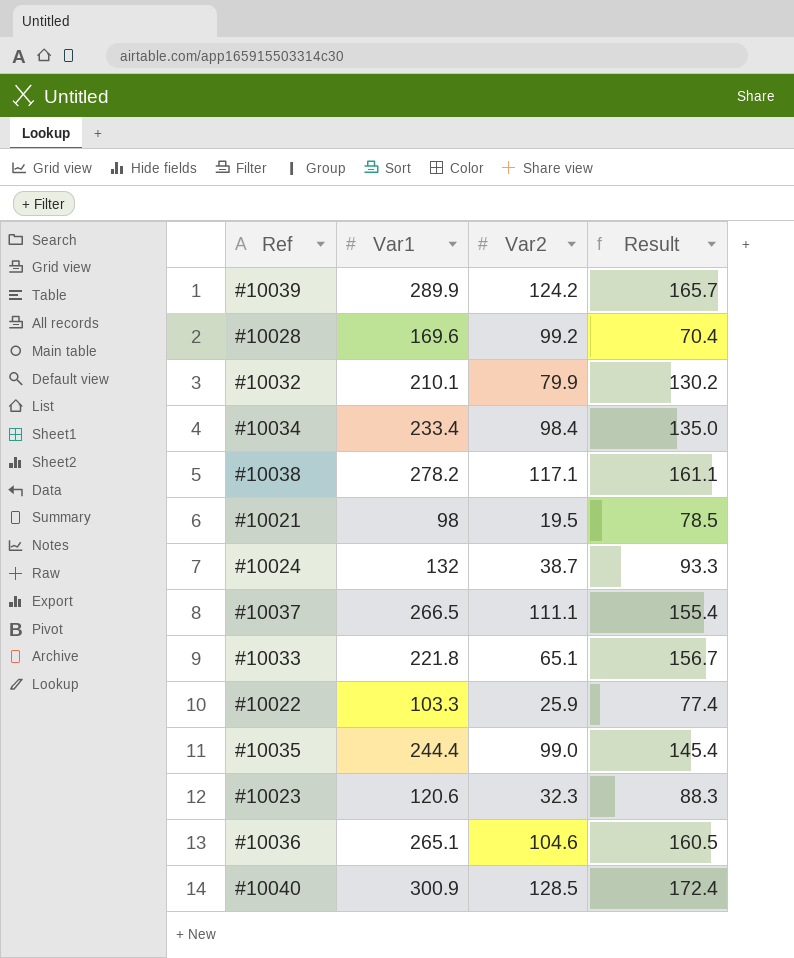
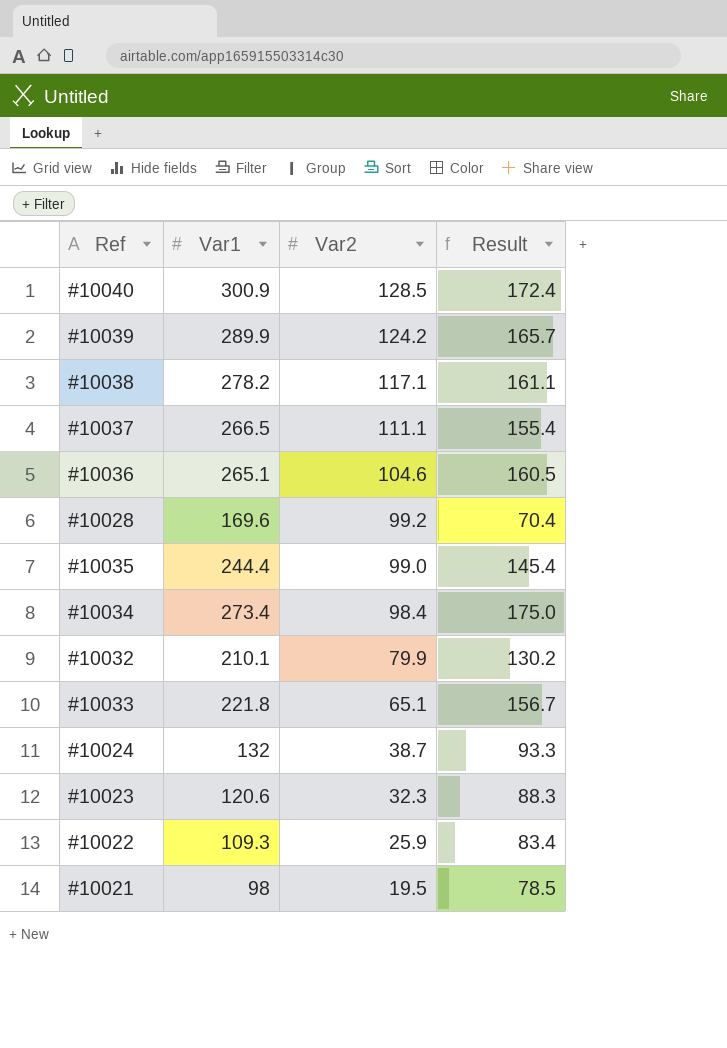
row order: none -> Var2 descending
#10034 | Var1: 233.4 -> 273.4
#10034 | Result: 135.0 -> 175.0
#10022 | Var1: 103.3 -> 109.3
#10022 | Result: 77.4 -> 83.4

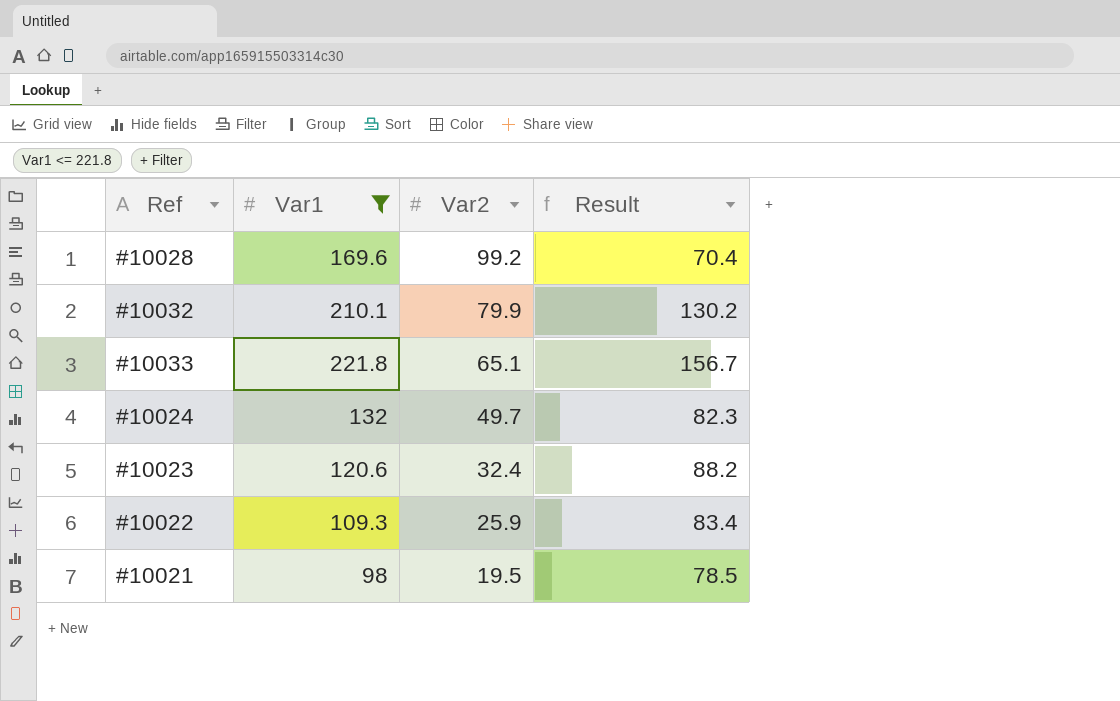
filter: none -> Var1 <= 221.8
#10024 | Var2: 38.7 -> 49.7
#10024 | Result: 93.3 -> 82.3
#10023 | Var2: 32.3 -> 32.4
#10023 | Result: 88.3 -> 88.2

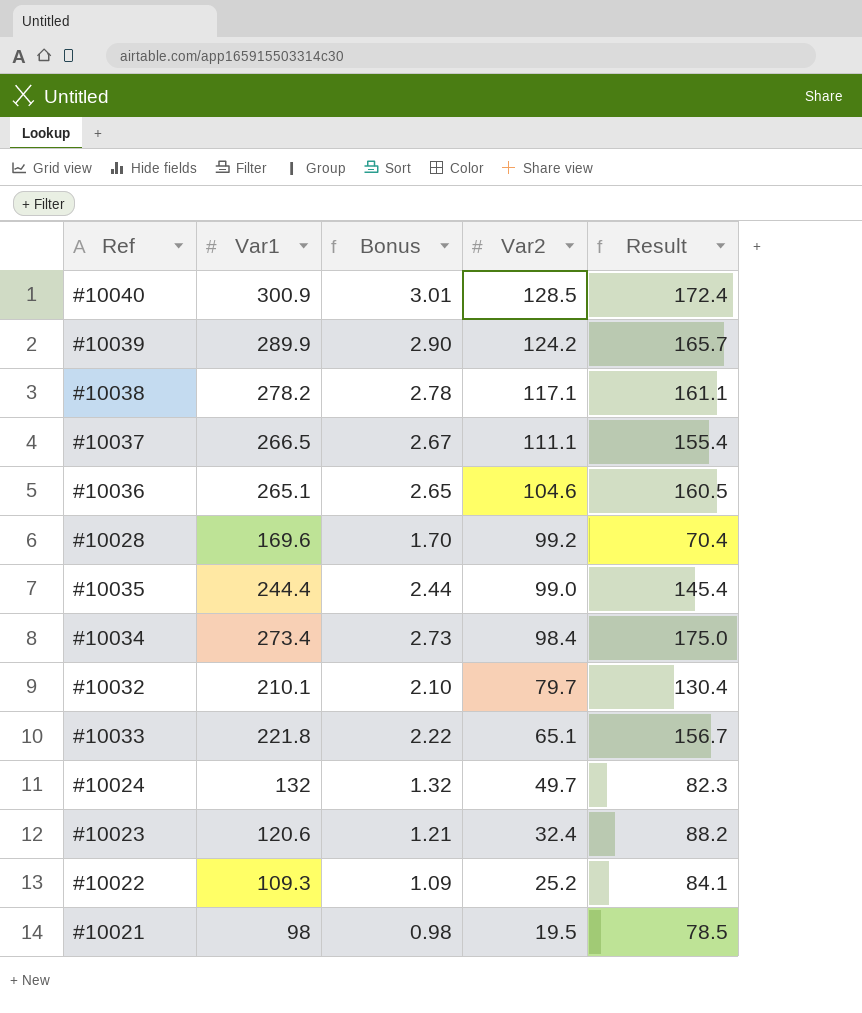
filter: Var1 <= 221.8 -> none
column Bonus | formula: none -> [Var1] * 0.01
#10032 | Var2: 79.9 -> 79.7
#10032 | Result: 130.2 -> 130.4
#10022 | Var2: 25.9 -> 25.2
#10022 | Result: 83.4 -> 84.1

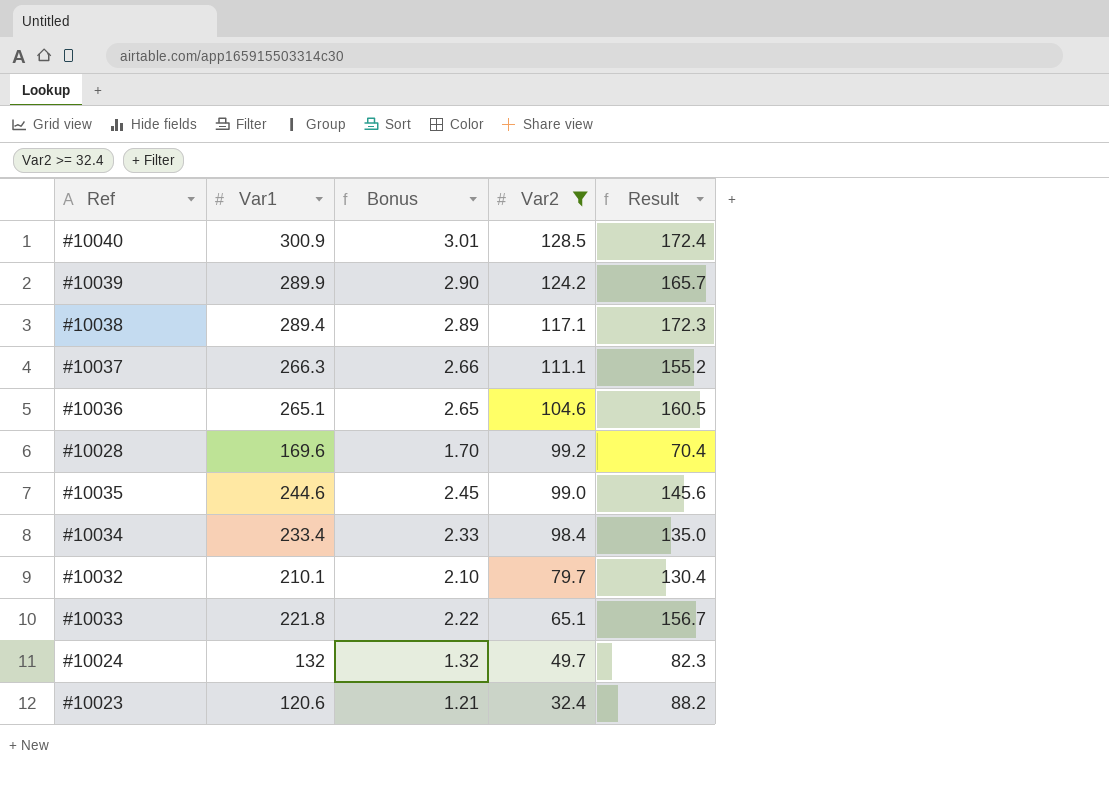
filter: none -> Var2 >= 32.4
#10038 | Var1: 278.2 -> 289.4
#10038 | Bonus: 2.78 -> 2.89
#10038 | Result: 161.1 -> 172.3
#10037 | Var1: 266.5 -> 266.3
#10037 | Bonus: 2.67 -> 2.66
#10037 | Result: 155.4 -> 155.2
#10035 | Var1: 244.4 -> 244.6
#10035 | Bonus: 2.44 -> 2.45
#10035 | Result: 145.4 -> 145.6
#10034 | Var1: 273.4 -> 233.4
#10034 | Bonus: 2.73 -> 2.33
#10034 | Result: 175.0 -> 135.0

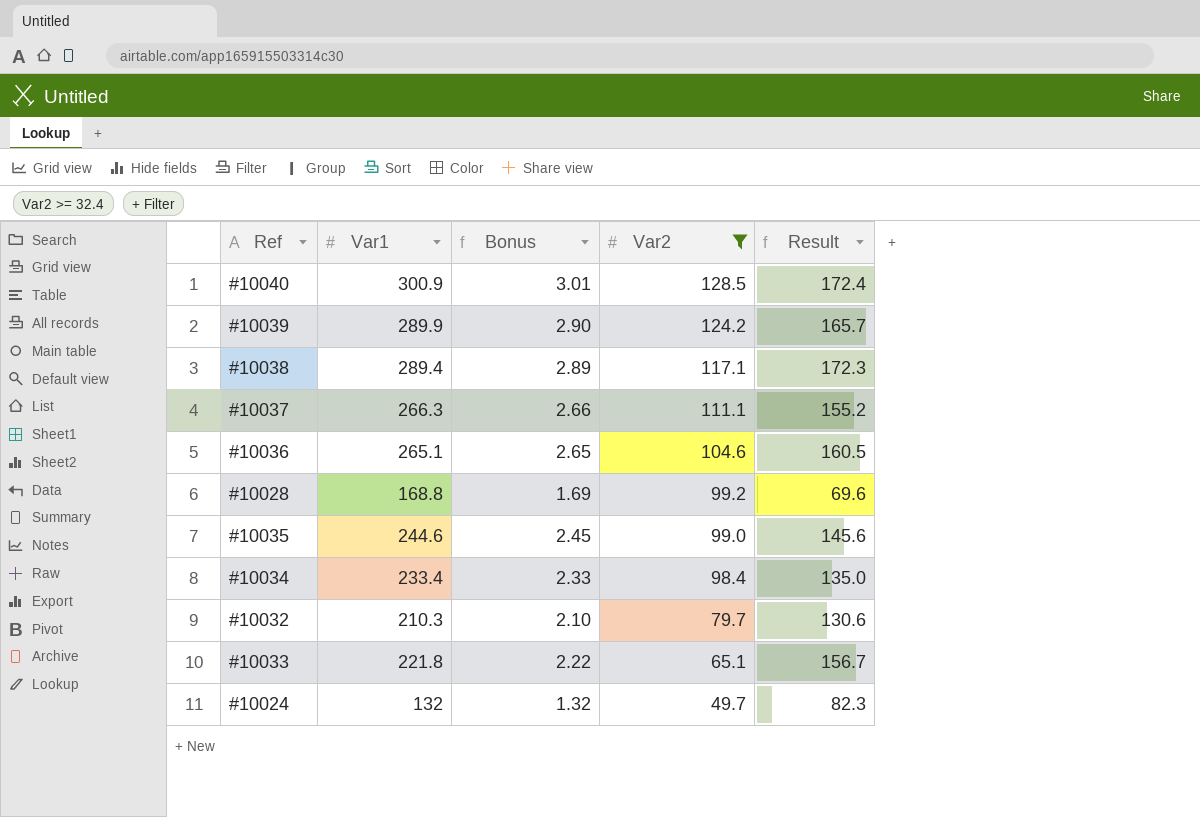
row #10023: 120.6 | 1.21 | 32.4 | 88.2 -> none
#10028 | Var1: 169.6 -> 168.8
#10028 | Bonus: 1.70 -> 1.69
#10028 | Result: 70.4 -> 69.6
#10032 | Var1: 210.1 -> 210.3
#10032 | Result: 130.4 -> 130.6

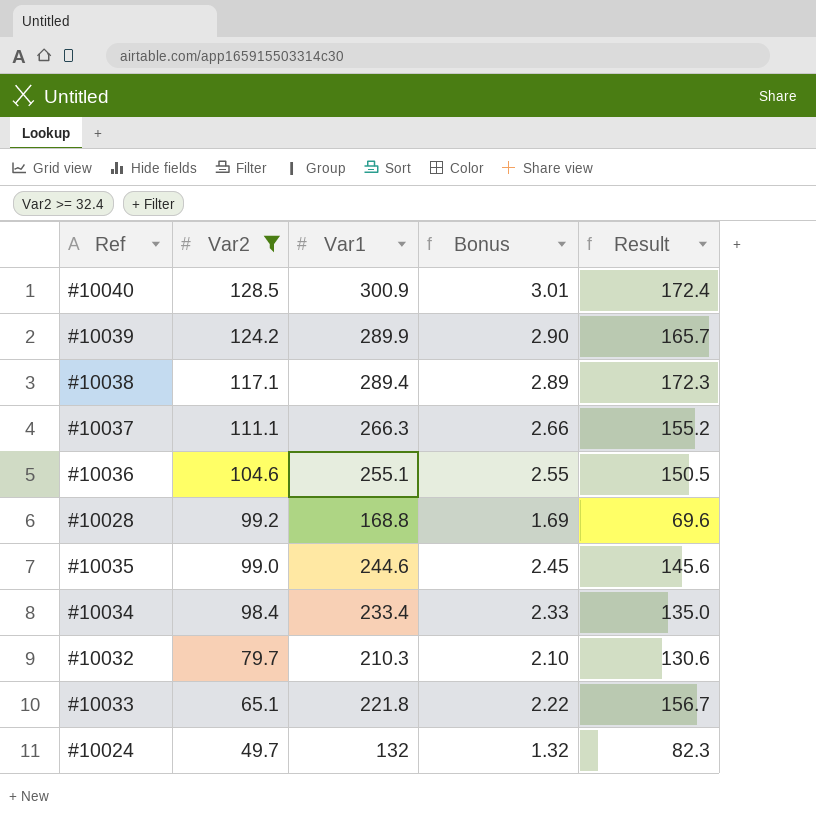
column Var2 | position: 4 -> 2
#10036 | Var1: 265.1 -> 255.1
#10036 | Bonus: 2.65 -> 2.55
#10036 | Result: 160.5 -> 150.5

